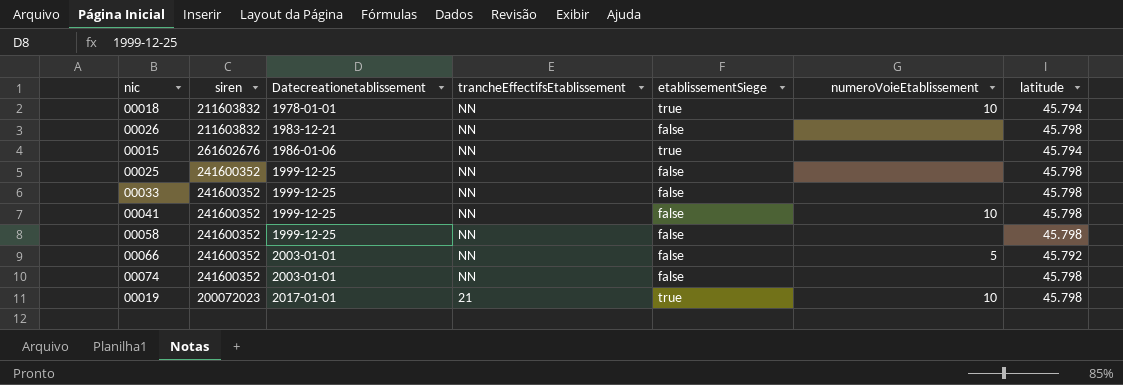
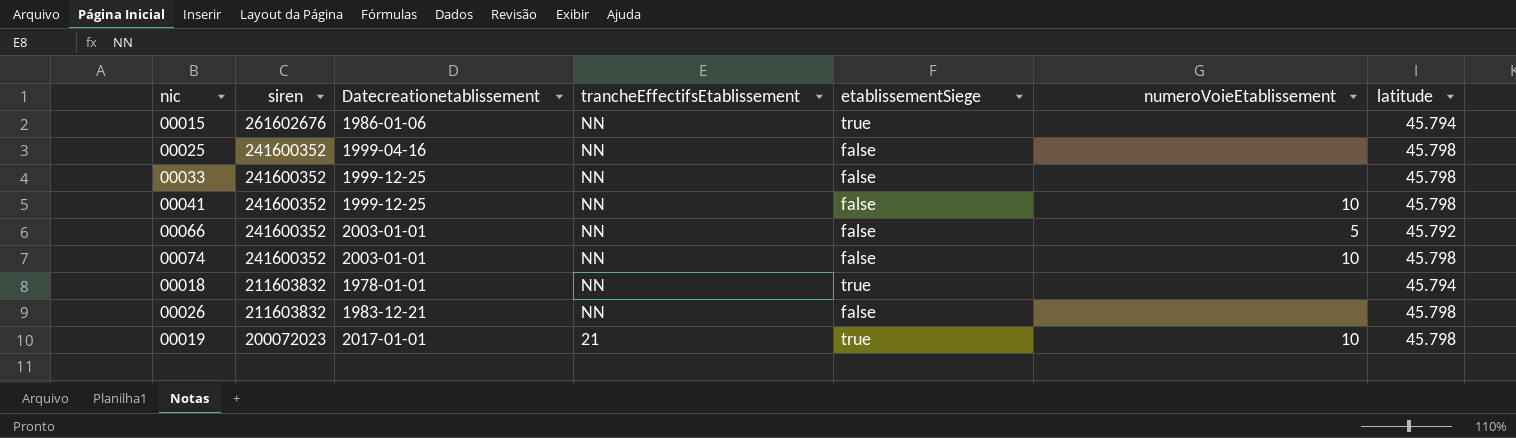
row order: Datecreationetablissement ascending -> siren descending
row 00058: 241600352 | 1999-12-25 | NN | false | none | 45.798 -> none
00025 | Datecreationetablissement: 1999-12-25 -> 1999-04-16
00074 | numeroVoieEtablissement: none -> 10
00018 | numeroVoieEtablissement: 10 -> none

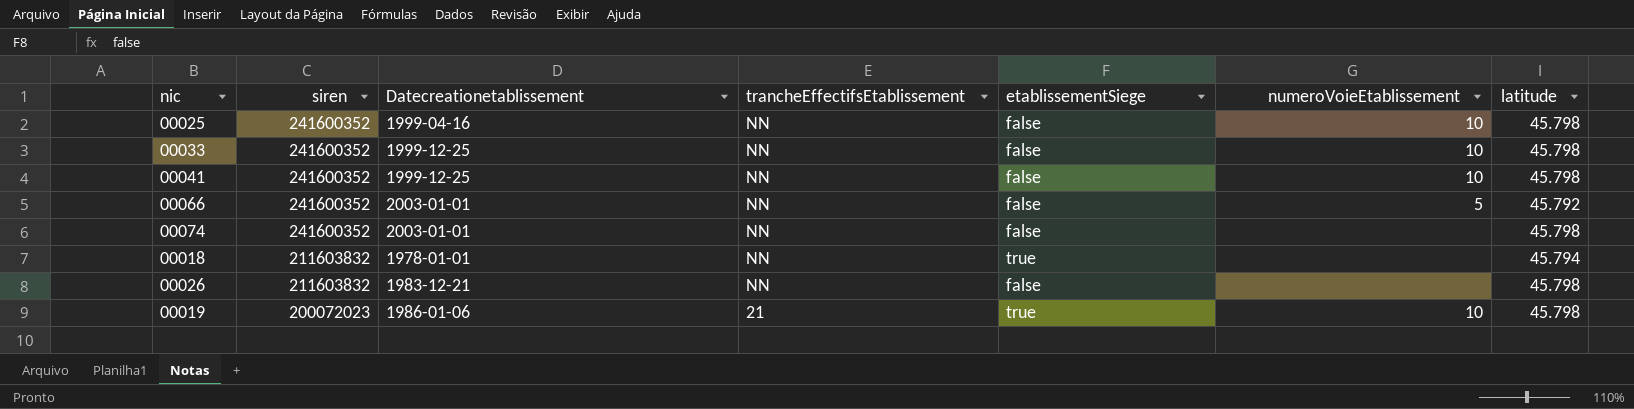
row 00015: 261602676 | 1986-01-06 | NN | true | none | 45.794 -> none
00025 | numeroVoieEtablissement: none -> 10
00033 | numeroVoieEtablissement: none -> 10
00074 | numeroVoieEtablissement: 10 -> none
00019 | Datecreationetablissement: 2017-01-01 -> 1986-01-06

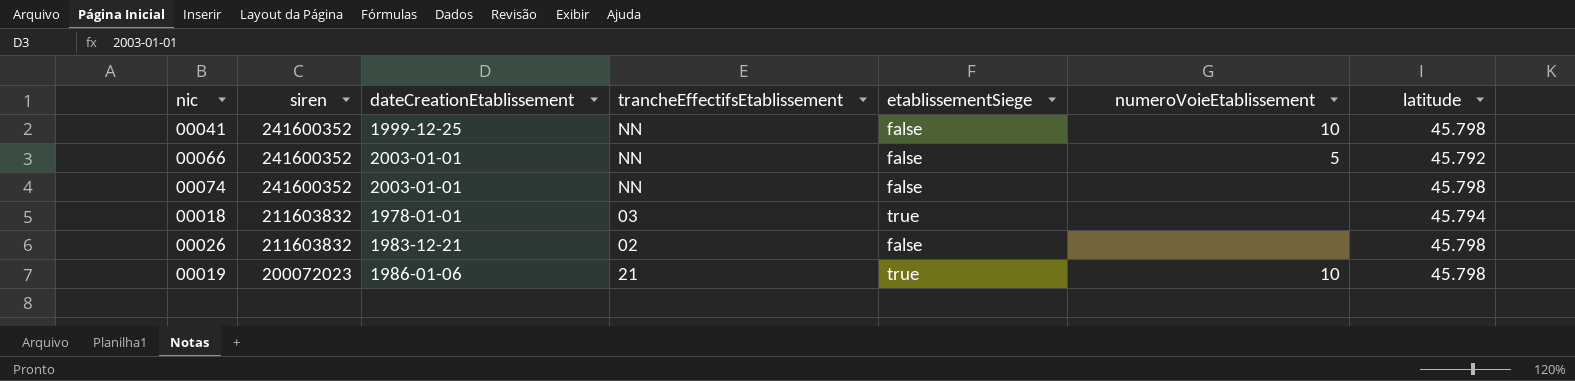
column name: Datecreationetablissement -> dateCreationEtablissement
row 00025: 241600352 | 1999-04-16 | NN | false | 10 | 45.798 -> none
row 00033: 241600352 | 1999-12-25 | NN | false | 10 | 45.798 -> none
00018 | trancheEffectifsEtablissement: NN -> 03
00026 | trancheEffectifsEtablissement: NN -> 02

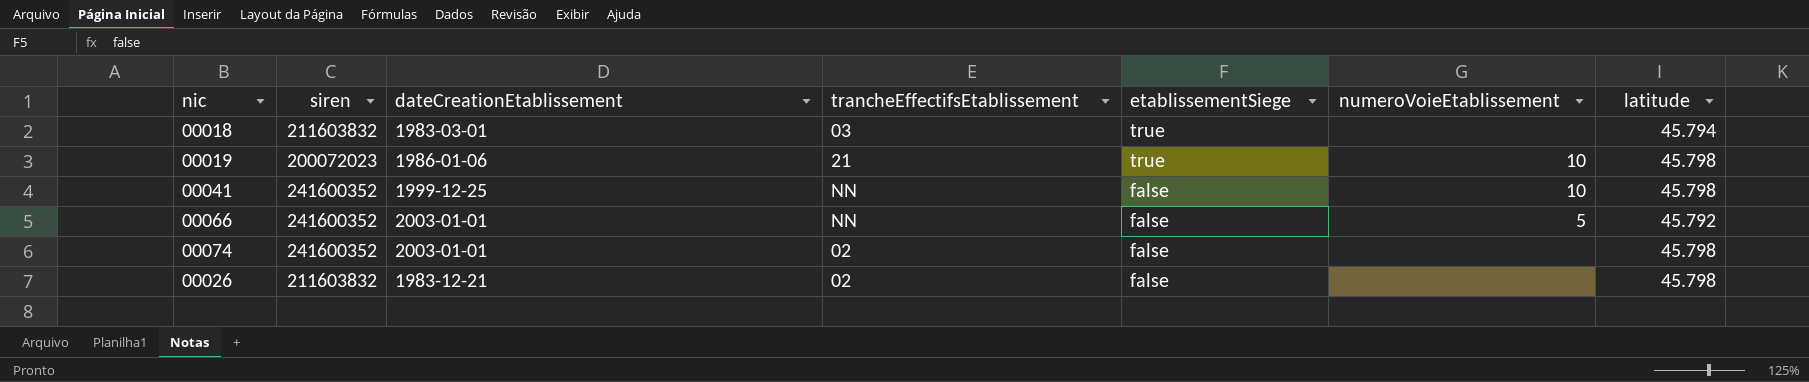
row order: siren descending -> etablissementSiege descending
00018 | dateCreationEtablissement: 1978-01-01 -> 1983-03-01
00074 | trancheEffectifsEtablissement: NN -> 02

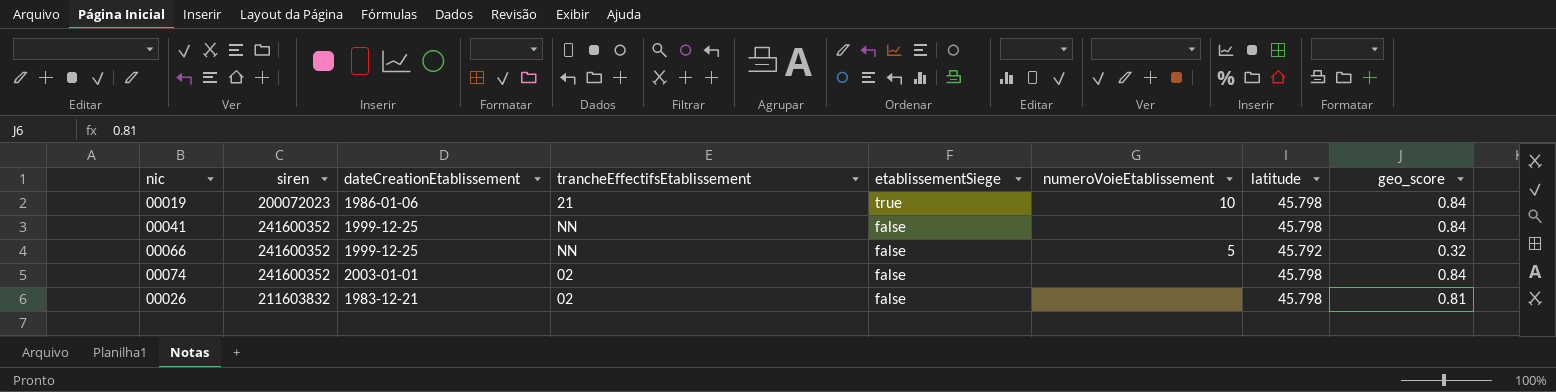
column geo_score | position: none -> 8
row 00018: 211603832 | 1983-03-01 | 03 | true | none | 45.794 -> none
00041 | numeroVoieEtablissement: 10 -> none
00066 | dateCreationEtablissement: 2003-01-01 -> 1999-12-25

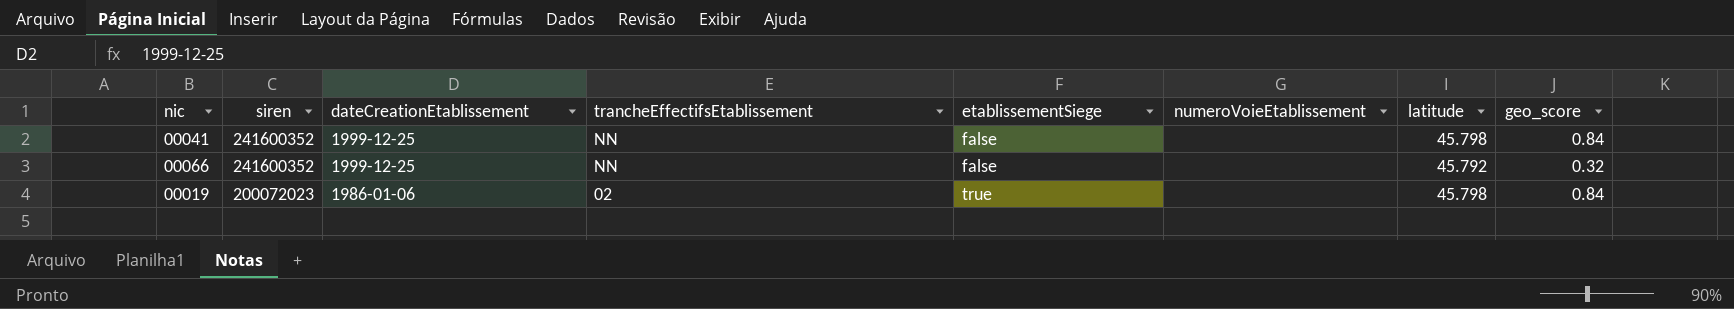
row order: etablissementSiege descending -> siren descending
row 00074: 241600352 | 2003-01-01 | 02 | false | none | 45.798 | 0.84 -> none
row 00026: 211603832 | 1983-12-21 | 02 | false | none | 45.798 | 0.81 -> none
00066 | numeroVoieEtablissement: 5 -> none
00019 | trancheEffectifsEtablissement: 21 -> 02
00019 | numeroVoieEtablissement: 10 -> none

